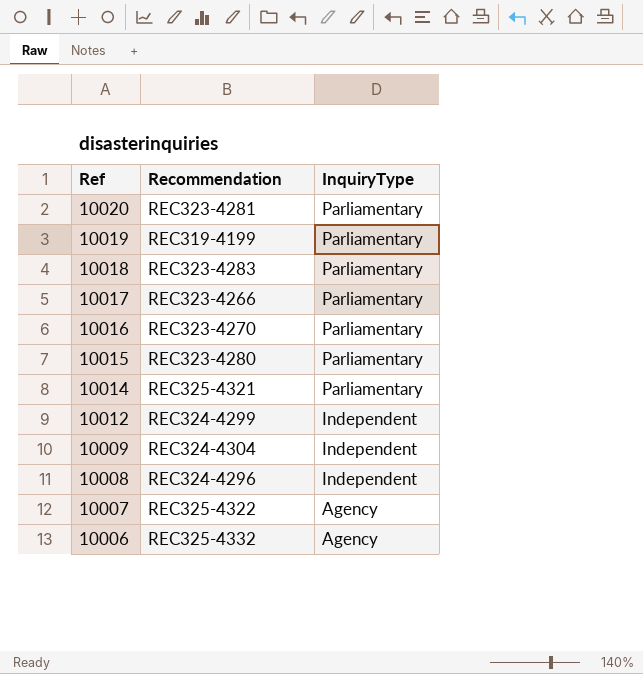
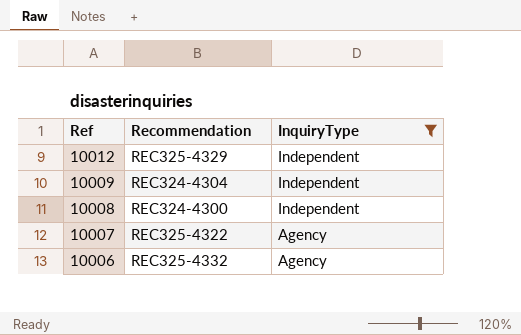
filter: none -> InquiryType != Parliamentary
10012 | Recommendation: REC324-4299 -> REC325-4329
10008 | Recommendation: REC324-4296 -> REC324-4300

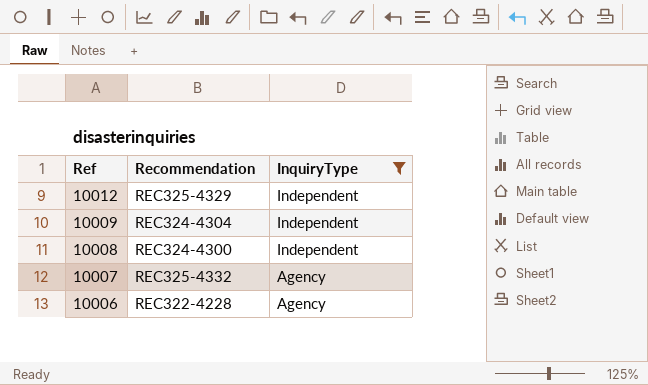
10007 | Recommendation: REC325-4322 -> REC325-4332
10006 | Recommendation: REC325-4332 -> REC322-4228

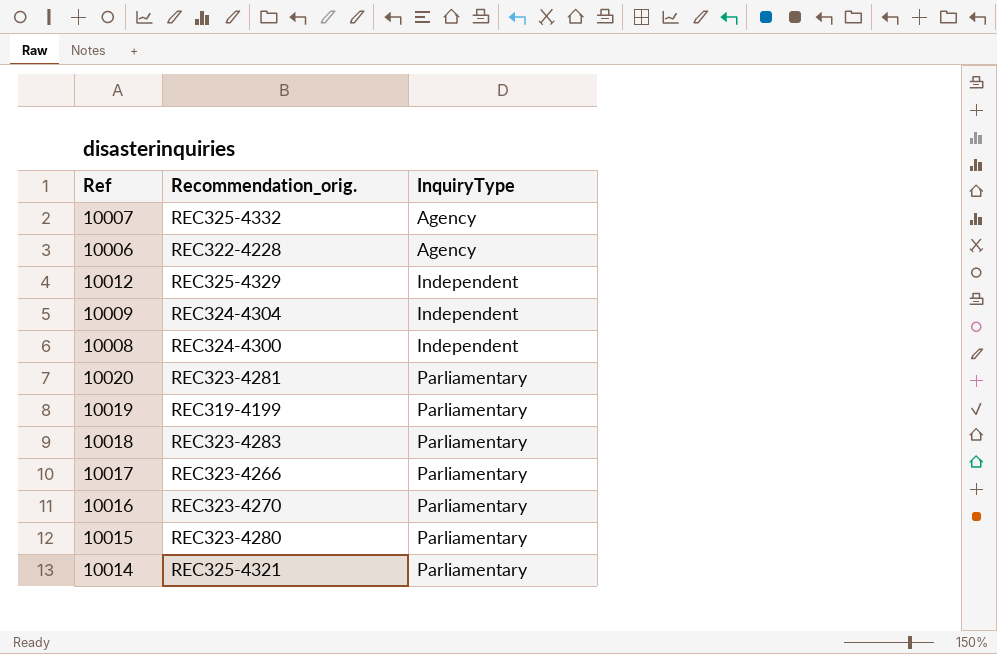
filter: InquiryType != Parliamentary -> none
row order: Ref descending -> InquiryType ascending
column name: Recommendation -> Recommendation_orig.

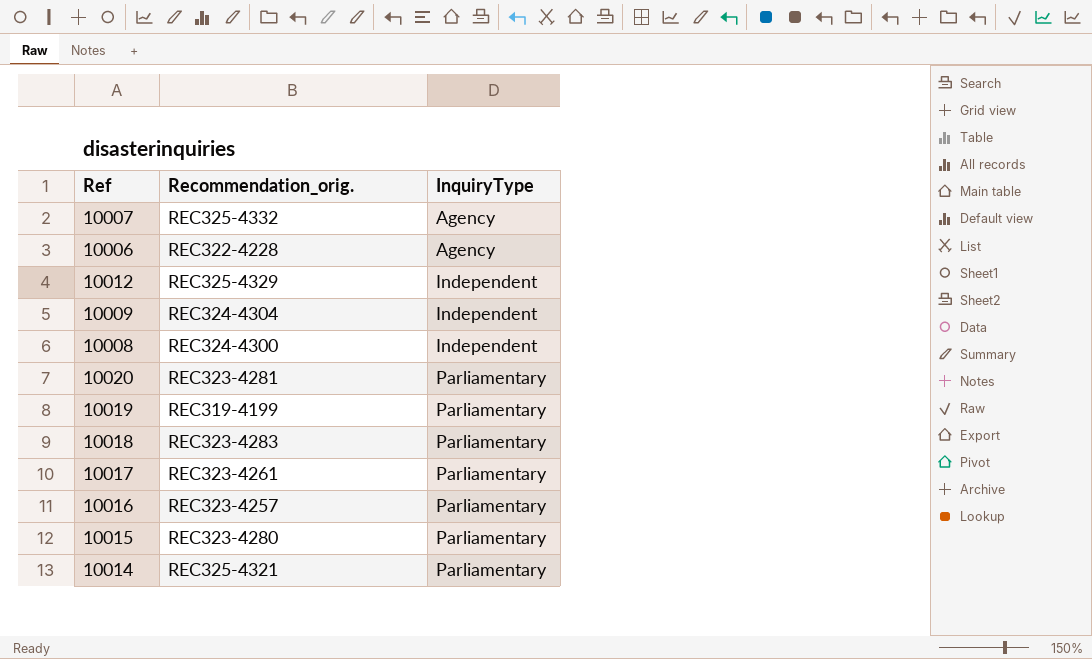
10017 | Recommendation_orig.: REC323-4266 -> REC323-4261
10016 | Recommendation_orig.: REC323-4270 -> REC323-4257

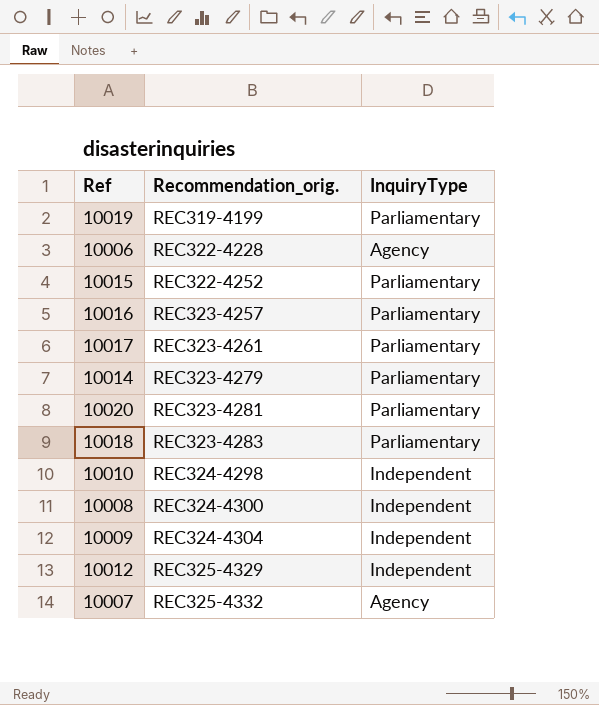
row order: InquiryType ascending -> Recommendation_orig. ascending
10015 | Recommendation_orig.: REC323-4280 -> REC322-4252
10014 | Recommendation_orig.: REC325-4321 -> REC323-4279
row 10010: none -> REC324-4298 | Independent

